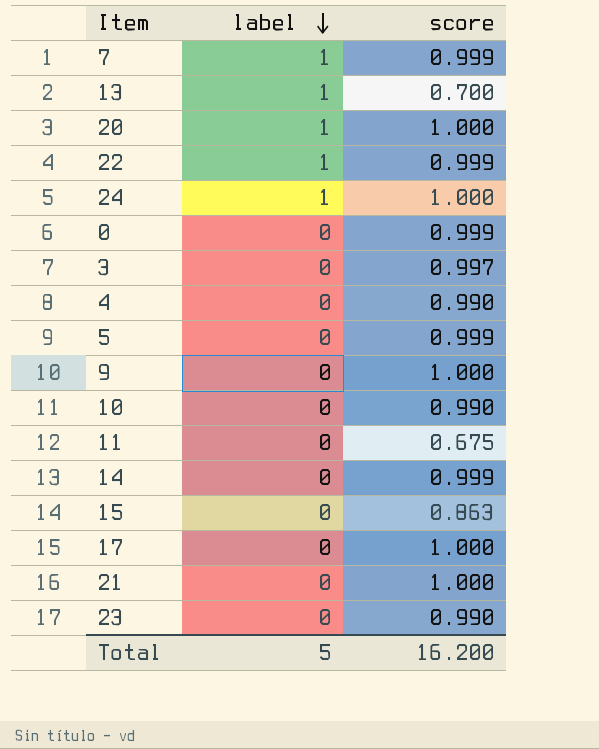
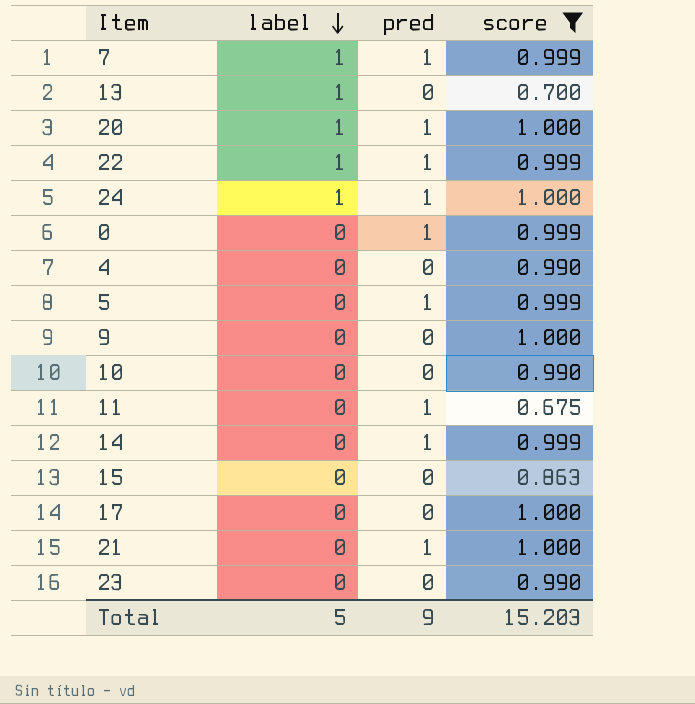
filter: none -> score != 0.997
column pred | position: none -> 3
Total | score: 16.200 -> 15.203

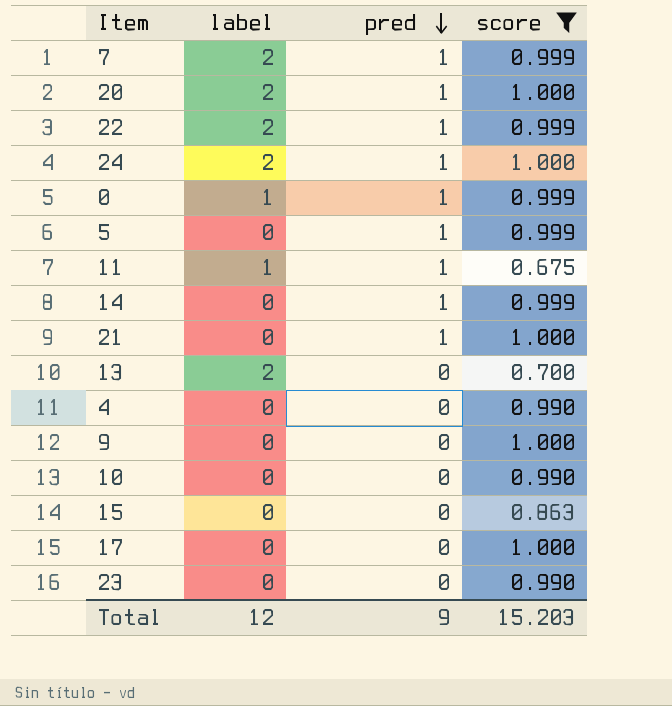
row order: label descending -> pred descending
7 | label: 1 -> 2
20 | label: 1 -> 2
22 | label: 1 -> 2
24 | label: 1 -> 2
0 | label: 0 -> 1
11 | label: 0 -> 1
13 | label: 1 -> 2
Total | label: 5 -> 12

